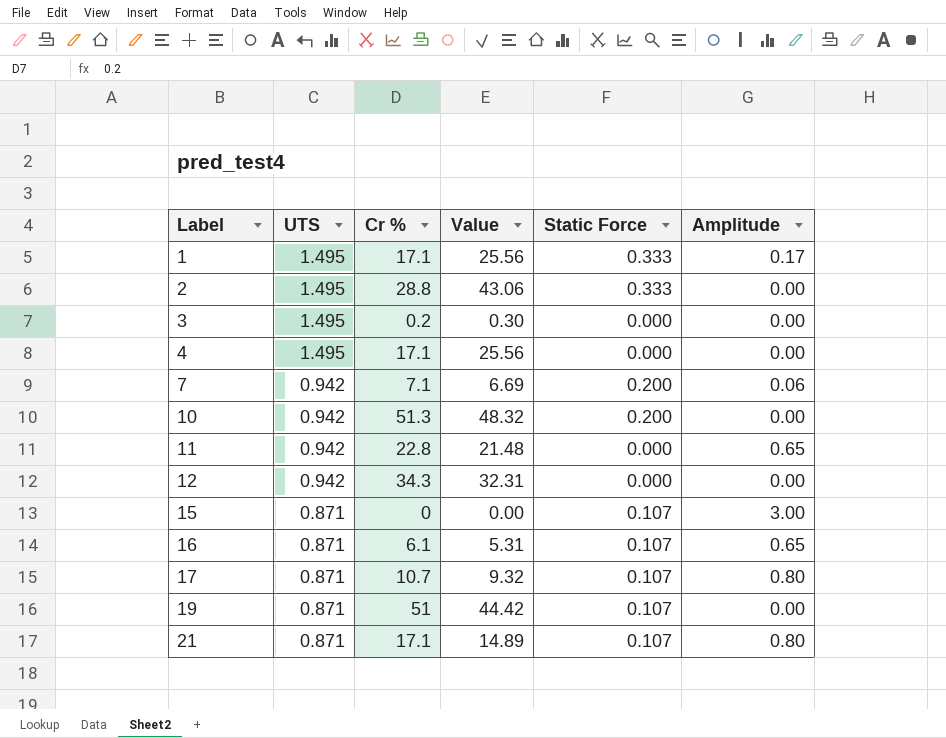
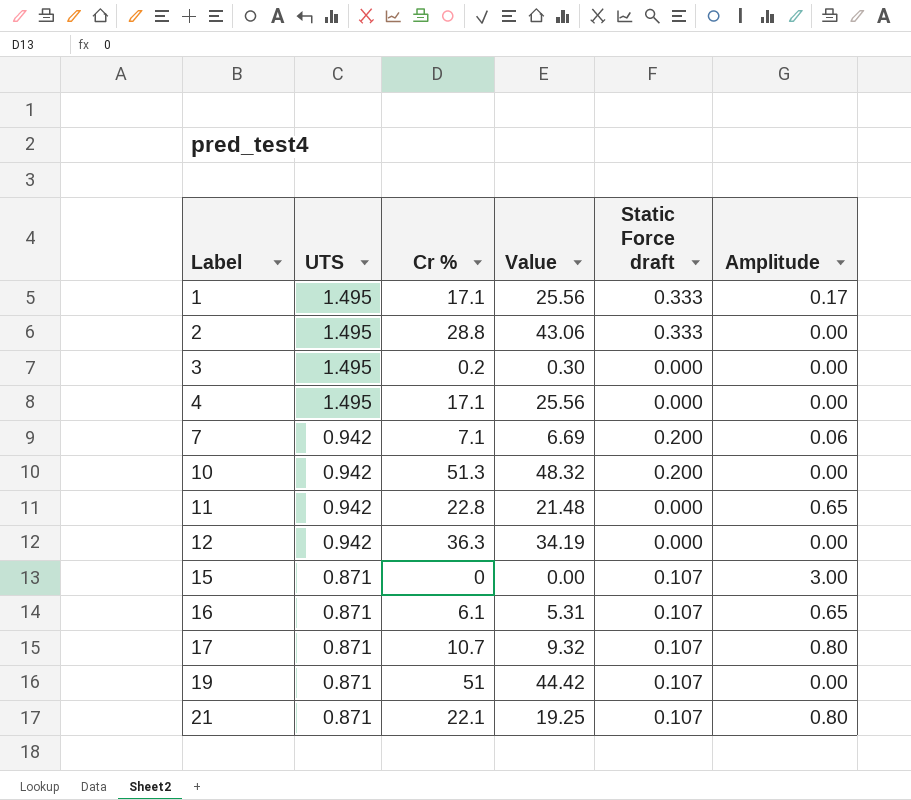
column name: Static Force -> Static Force draft
12 | Cr %: 34.3 -> 36.3
12 | Value: 32.31 -> 34.19
21 | Cr %: 17.1 -> 22.1
21 | Value: 14.89 -> 19.25

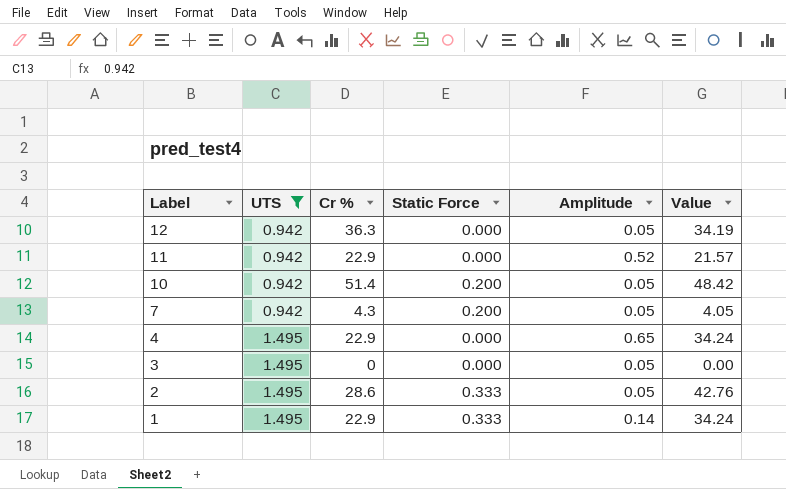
filter: none -> UTS != 0.871
row order: Label ascending -> Label descending
column name: Static Force draft -> Static Force
column Value | position: 4 -> 6
12 | Amplitude: 0.00 -> 0.05
11 | Cr %: 22.8 -> 22.9
11 | Amplitude: 0.65 -> 0.52
11 | Value: 21.48 -> 21.57
10 | Cr %: 51.3 -> 51.4
10 | Amplitude: 0.00 -> 0.05
10 | Value: 48.32 -> 48.42
7 | Cr %: 7.1 -> 4.3
7 | Amplitude: 0.06 -> 0.05
7 | Value: 6.69 -> 4.05
4 | Cr %: 17.1 -> 22.9
4 | Amplitude: 0.00 -> 0.65
4 | Value: 25.56 -> 34.24
3 | Cr %: 0.2 -> 0
3 | Amplitude: 0.00 -> 0.05
3 | Value: 0.30 -> 0.00
2 | Cr %: 28.8 -> 28.6
2 | Amplitude: 0.00 -> 0.05
2 | Value: 43.06 -> 42.76
1 | Cr %: 17.1 -> 22.9
1 | Amplitude: 0.17 -> 0.14
1 | Value: 25.56 -> 34.24

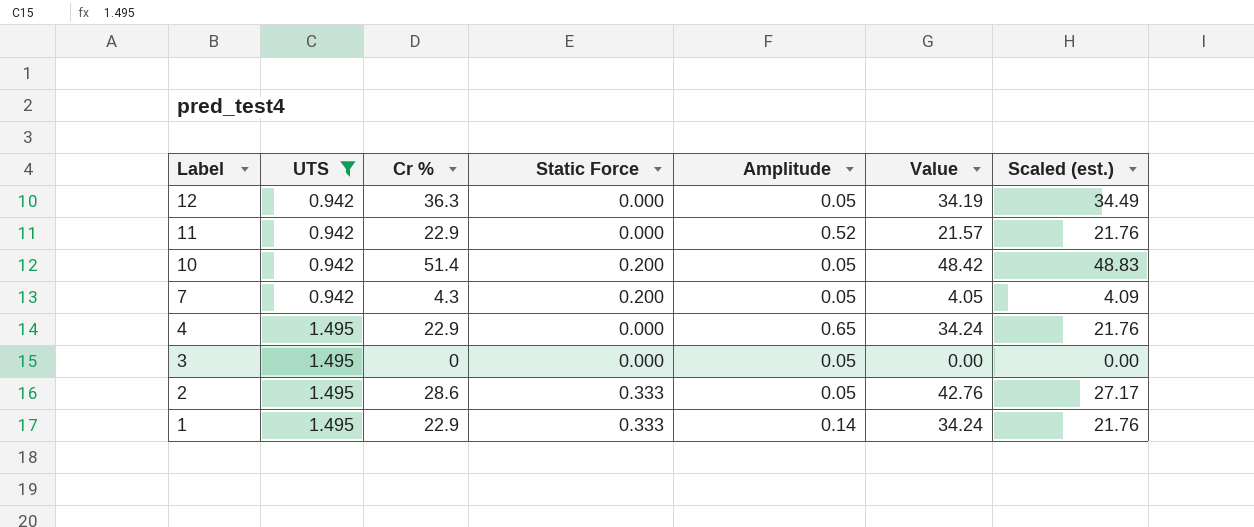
column Scaled (est.) | formula: none -> [Cr %] * 0.95

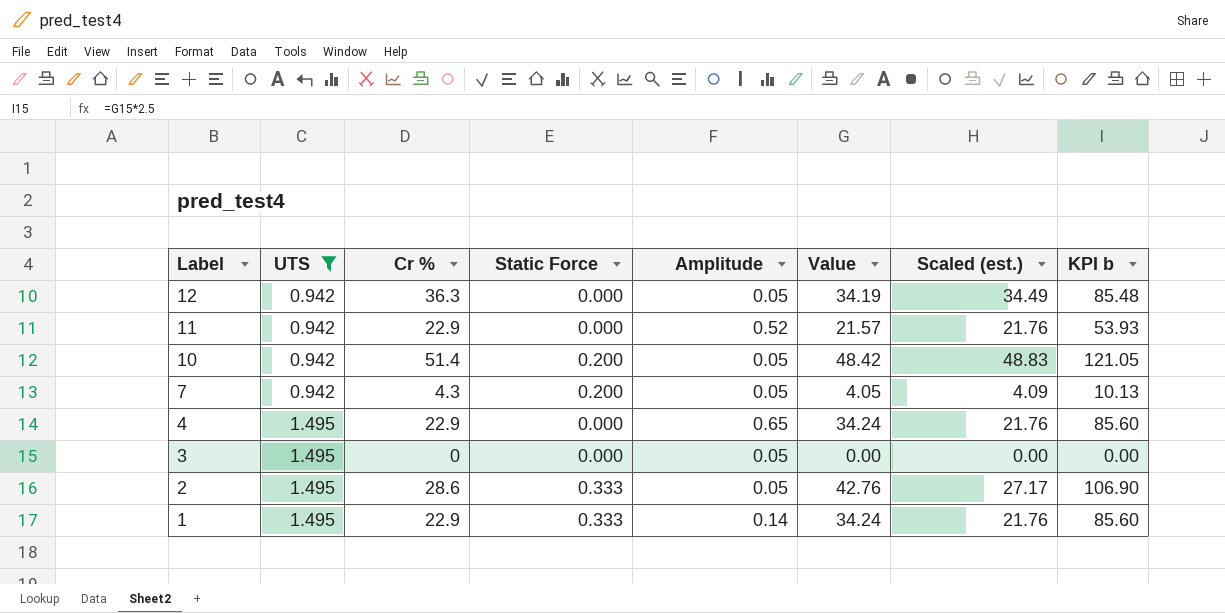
column KPI b | formula: none -> [Value] * 2.5

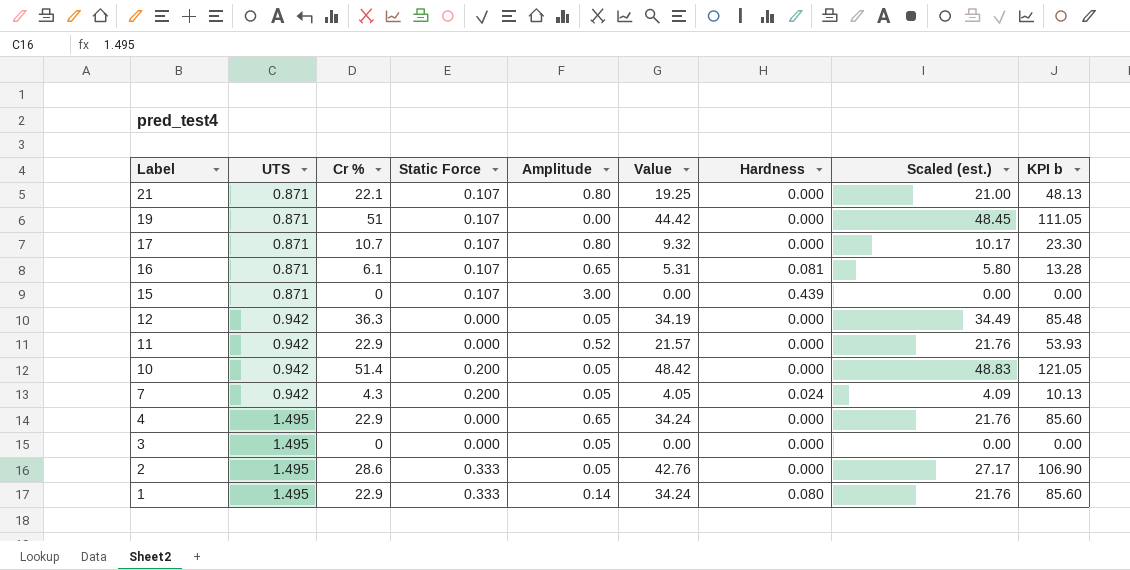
filter: UTS != 0.871 -> none
column Hardness | position: none -> 7

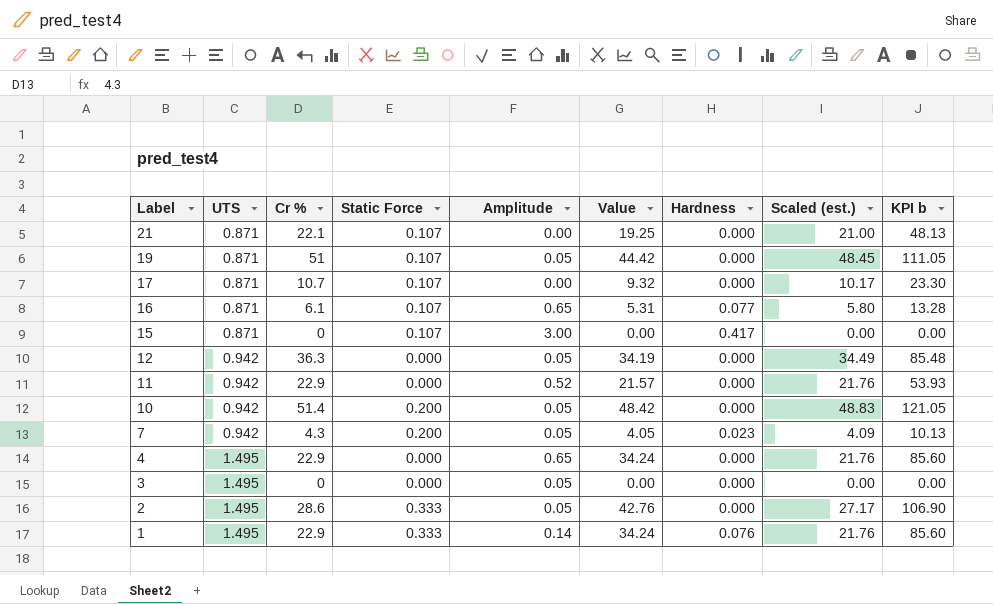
21 | Amplitude: 0.80 -> 0.00
19 | Amplitude: 0.00 -> 0.05
17 | Amplitude: 0.80 -> 0.00
16 | Hardness: 0.081 -> 0.077
15 | Hardness: 0.439 -> 0.417
7 | Hardness: 0.024 -> 0.023
1 | Hardness: 0.080 -> 0.076

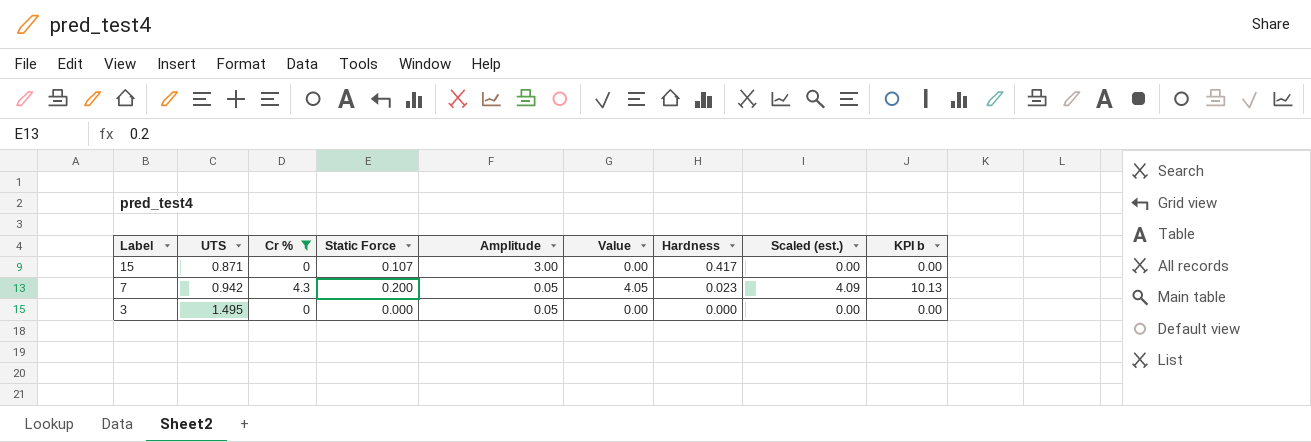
filter: none -> Cr % <= 4.3

